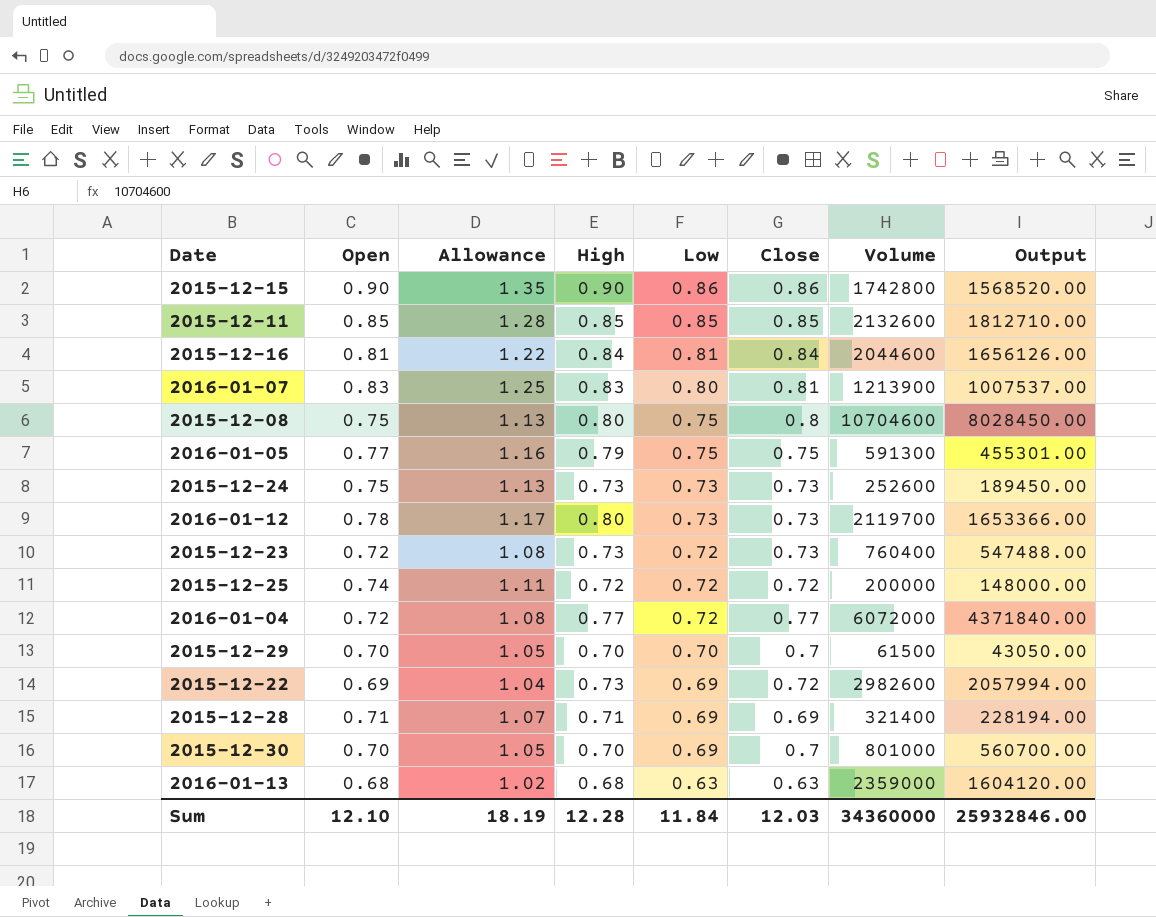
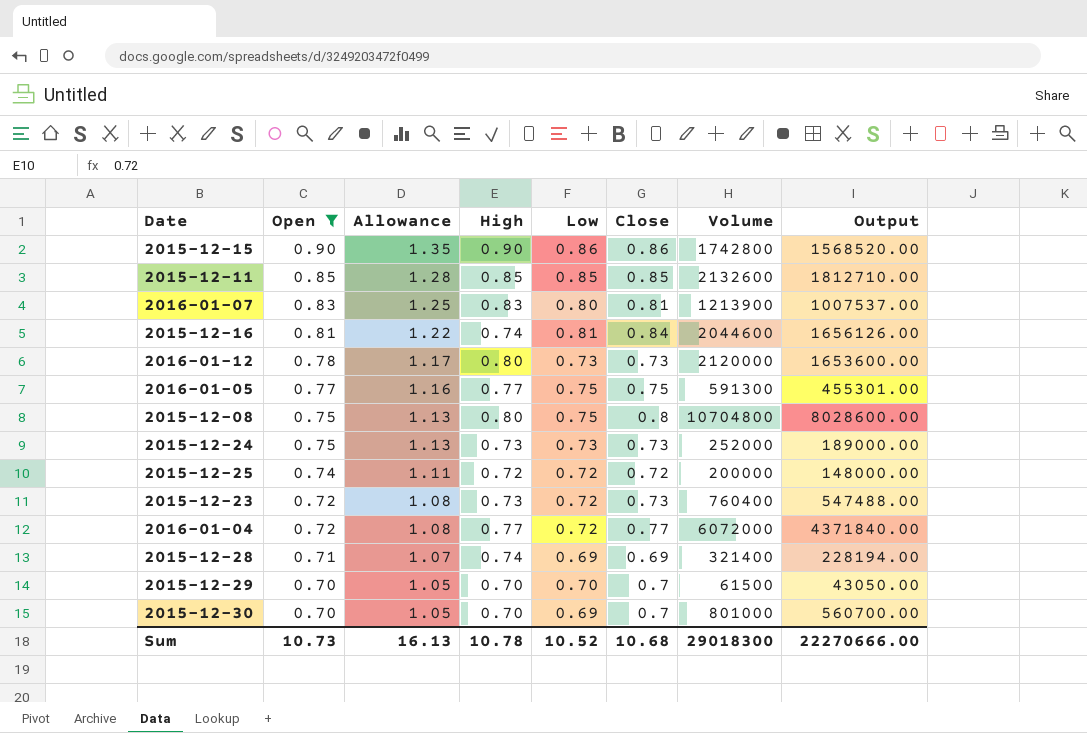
filter: none -> Open >= 0.70
row order: Low descending -> Open descending
2015-12-16 | High: 0.84 -> 0.74
2016-01-12 | Volume: 2119700 -> 2120000
2016-01-12 | Output: 1653366.00 -> 1653600.00
2016-01-05 | High: 0.79 -> 0.77
2015-12-08 | Volume: 10704600 -> 10704800
2015-12-08 | Output: 8028450.00 -> 8028600.00
2015-12-24 | Volume: 252600 -> 252000
2015-12-24 | Output: 189450.00 -> 189000.00
2015-12-28 | High: 0.71 -> 0.74
Sum | Open: 12.10 -> 10.73
Sum | Allowance: 18.19 -> 16.13
Sum | High: 12.28 -> 10.78
Sum | Low: 11.84 -> 10.52
Sum | Close: 12.03 -> 10.68
Sum | Volume: 34360000 -> 29018300
Sum | Output: 25932846.00 -> 22270666.00

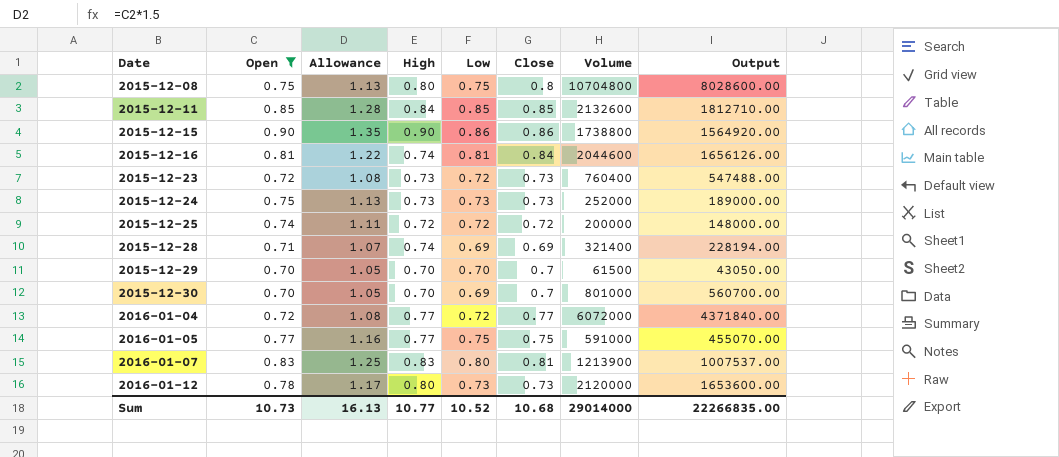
row order: Open descending -> Date ascending
2015-12-11 | High: 0.85 -> 0.84
2015-12-15 | Volume: 1742800 -> 1738800
2015-12-15 | Output: 1568520.00 -> 1564920.00
2016-01-05 | Volume: 591300 -> 591000
2016-01-05 | Output: 455301.00 -> 455070.00
Sum | High: 10.78 -> 10.77
Sum | Volume: 29018300 -> 29014000
Sum | Output: 22270666.00 -> 22266835.00

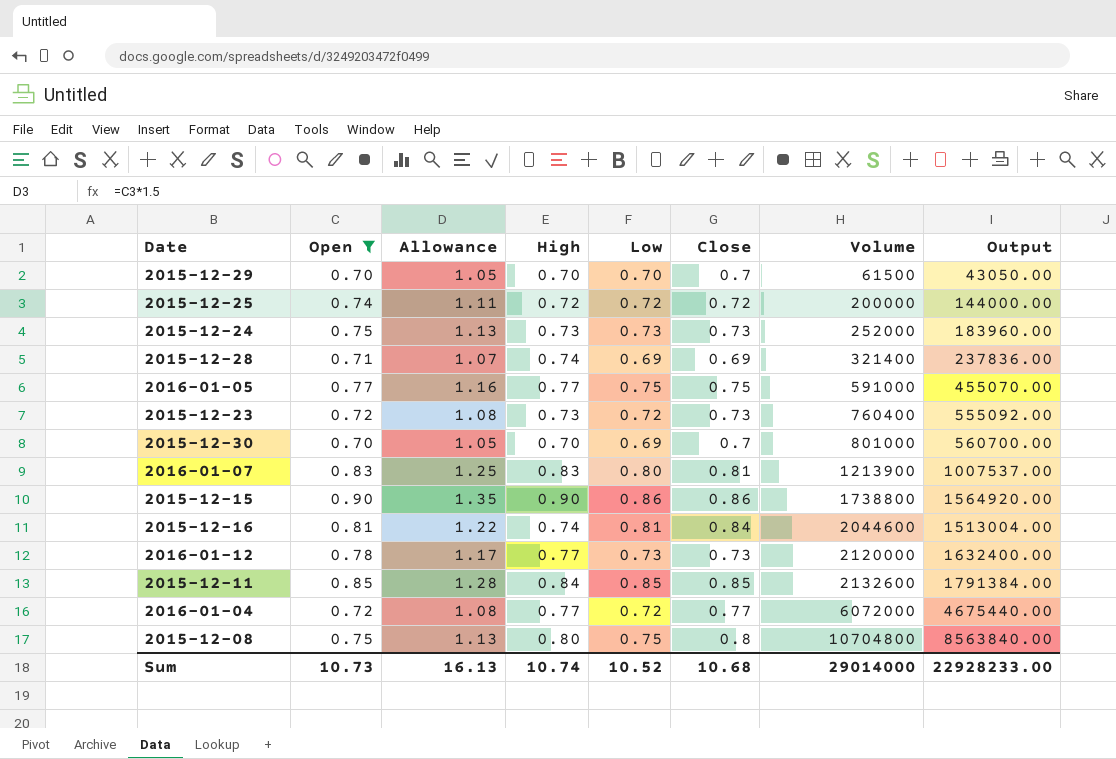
row order: Date ascending -> Volume ascending
column Output | formula: [Open] * [Volume] -> [High] * [Volume]
2016-01-12 | High: 0.80 -> 0.77
Sum | High: 10.77 -> 10.74
Sum | Output: 22266835.00 -> 22928233.00

